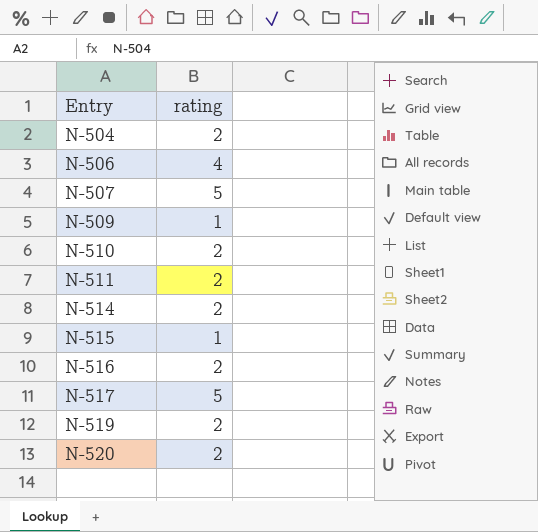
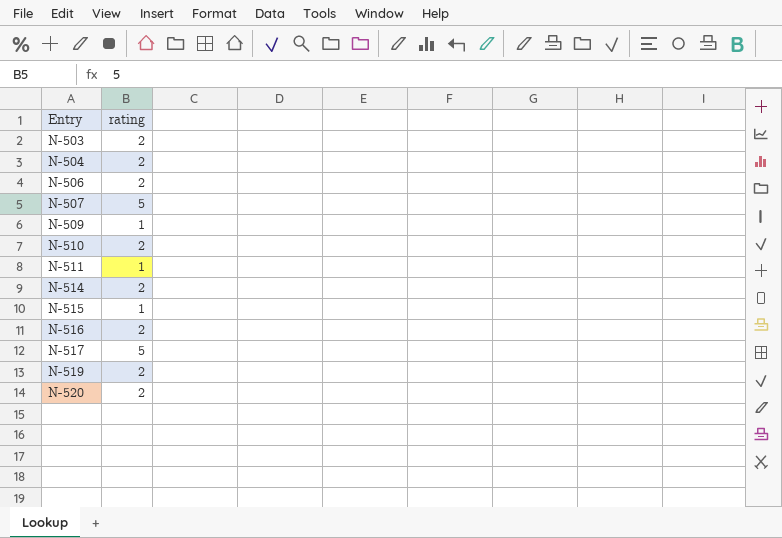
row N-503: none -> 2
N-506 | rating: 4 -> 2
N-511 | rating: 2 -> 1

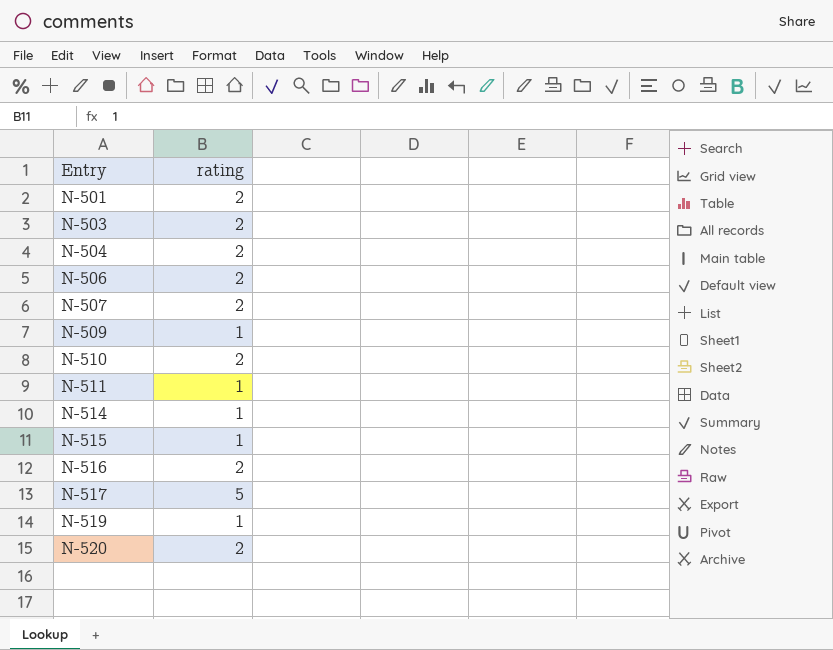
row N-501: none -> 2
N-507 | rating: 5 -> 2
N-514 | rating: 2 -> 1
N-519 | rating: 2 -> 1

